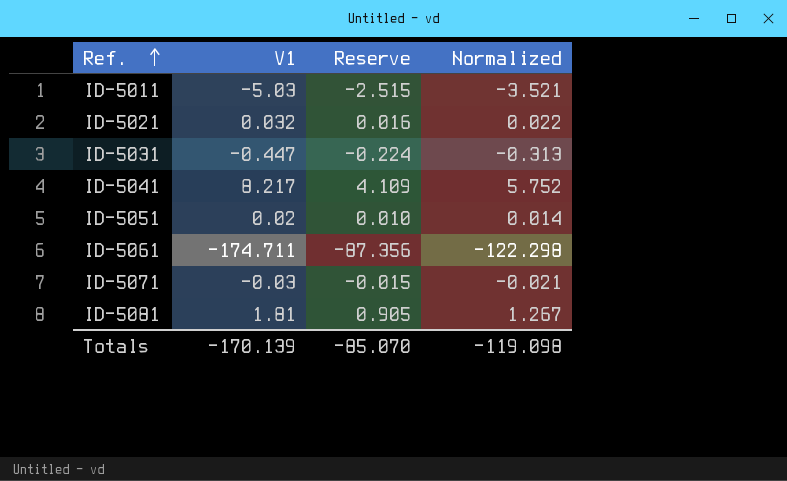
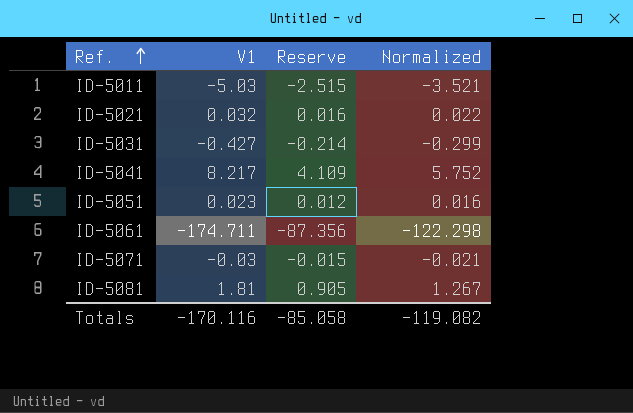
ID-5031 | V1: -0.447 -> -0.427
ID-5031 | Reserve: -0.224 -> -0.214
ID-5031 | Normalized: -0.313 -> -0.299
ID-5051 | V1: 0.02 -> 0.023
ID-5051 | Reserve: 0.010 -> 0.012
ID-5051 | Normalized: 0.014 -> 0.016
Totals | V1: -170.139 -> -170.116
Totals | Reserve: -85.070 -> -85.058
Totals | Normalized: -119.098 -> -119.082

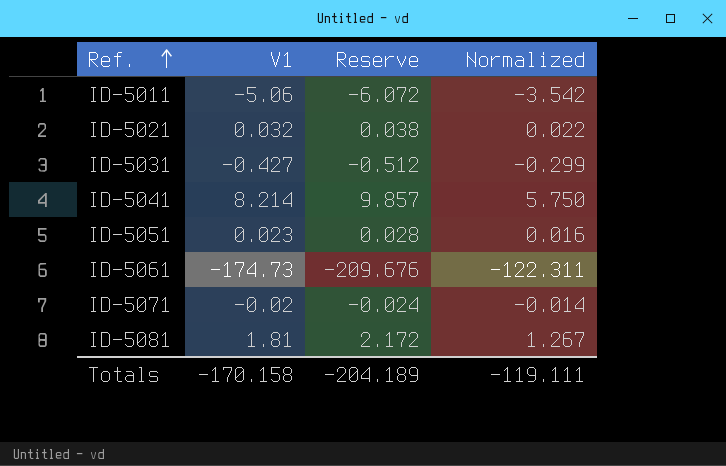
column Reserve | formula: [V1] * 0.5 -> [V1] * 1.2
ID-5011 | V1: -5.03 -> -5.06
ID-5011 | Normalized: -3.521 -> -3.542
ID-5041 | V1: 8.217 -> 8.214
ID-5041 | Normalized: 5.752 -> 5.750
ID-5061 | V1: -174.711 -> -174.73
ID-5061 | Normalized: -122.298 -> -122.311
ID-5071 | V1: -0.03 -> -0.02
ID-5071 | Normalized: -0.021 -> -0.014
Totals | V1: -170.116 -> -170.158
Totals | Reserve: -85.058 -> -204.189
Totals | Normalized: -119.082 -> -119.111

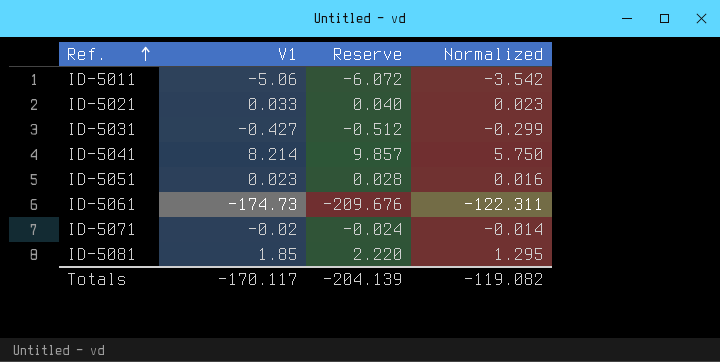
ID-5021 | V1: 0.032 -> 0.033
ID-5021 | Reserve: 0.038 -> 0.040
ID-5021 | Normalized: 0.022 -> 0.023
ID-5081 | V1: 1.81 -> 1.85
ID-5081 | Reserve: 2.172 -> 2.220
ID-5081 | Normalized: 1.267 -> 1.295
Totals | V1: -170.158 -> -170.117
Totals | Reserve: -204.189 -> -204.139
Totals | Normalized: -119.111 -> -119.082

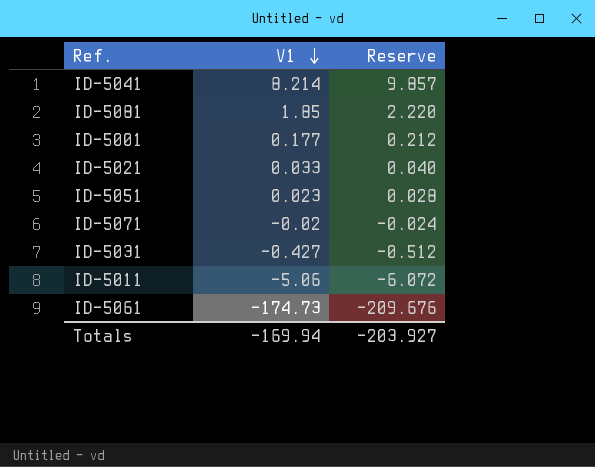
row order: Ref. ascending -> V1 descending
column Normalized | formula: [V1] * 0.7 -> none
row ID-5001: none -> 0.177 | 0.212
Totals | V1: -170.117 -> -169.94
Totals | Reserve: -204.139 -> -203.927

